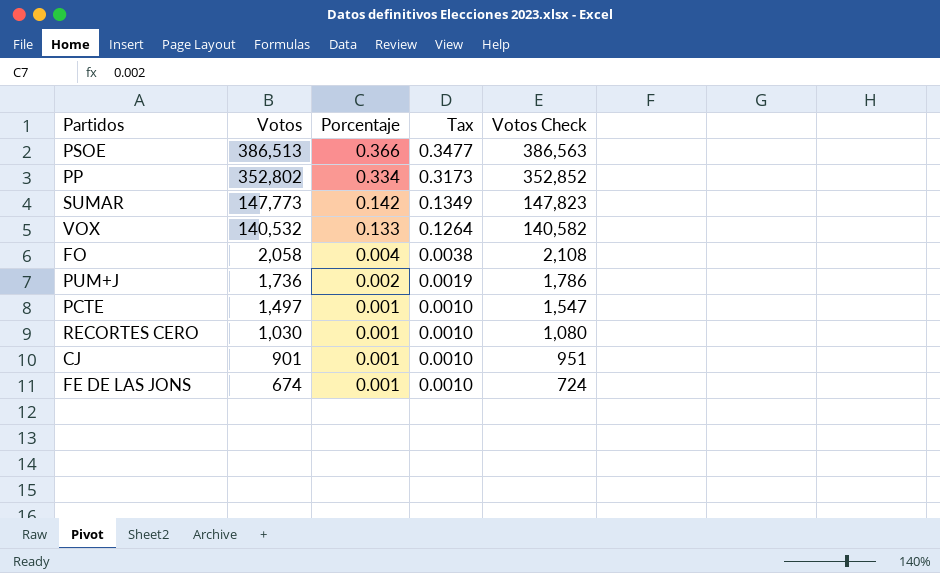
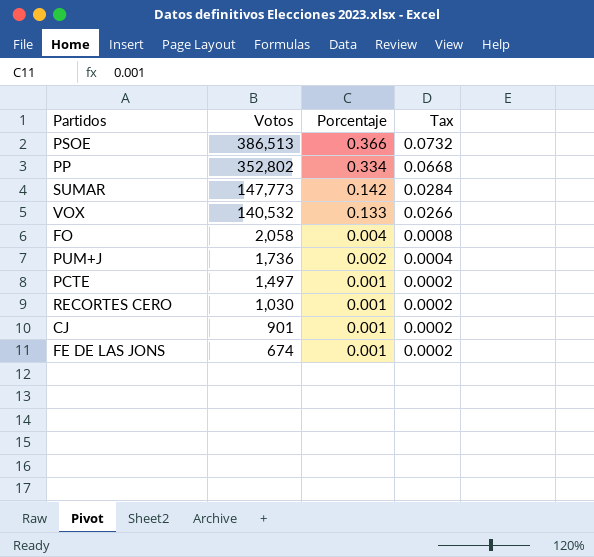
column Votos Check | formula: [Votos] + 50 -> none
column Tax | formula: [Porcentaje] * 0.95 -> [Porcentaje] * 0.2

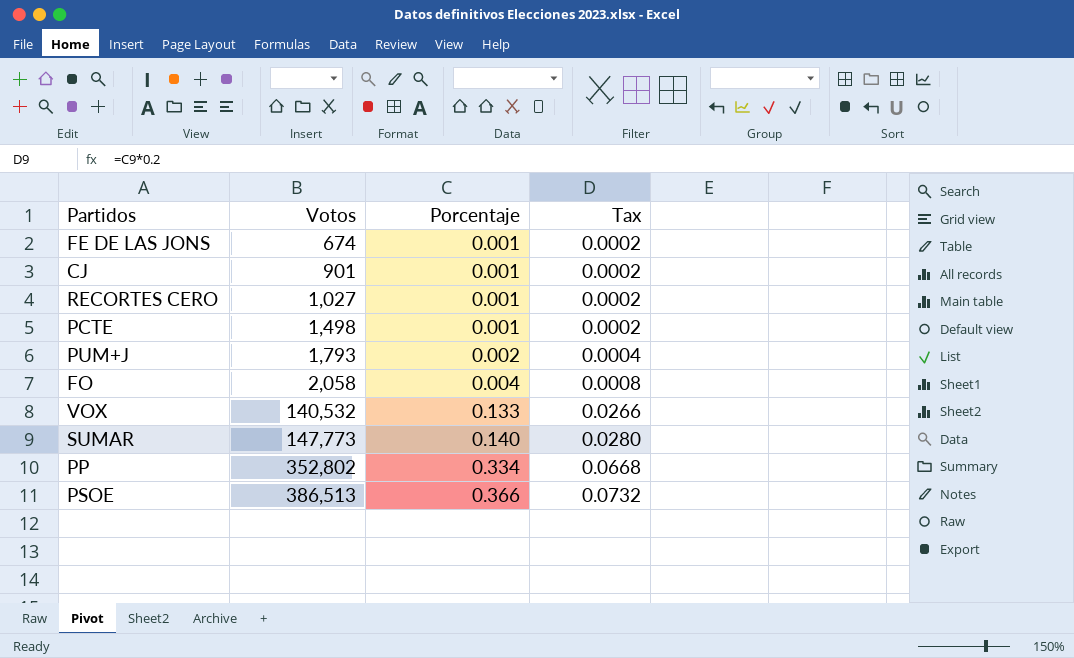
row order: Votos descending -> Votos ascending
RECORTES CERO | Votos: 1,030 -> 1,027
PCTE | Votos: 1,497 -> 1,498
PUM+J | Votos: 1,736 -> 1,793
SUMAR | Porcentaje: 0.142 -> 0.140
SUMAR | Tax: 0.0284 -> 0.0280

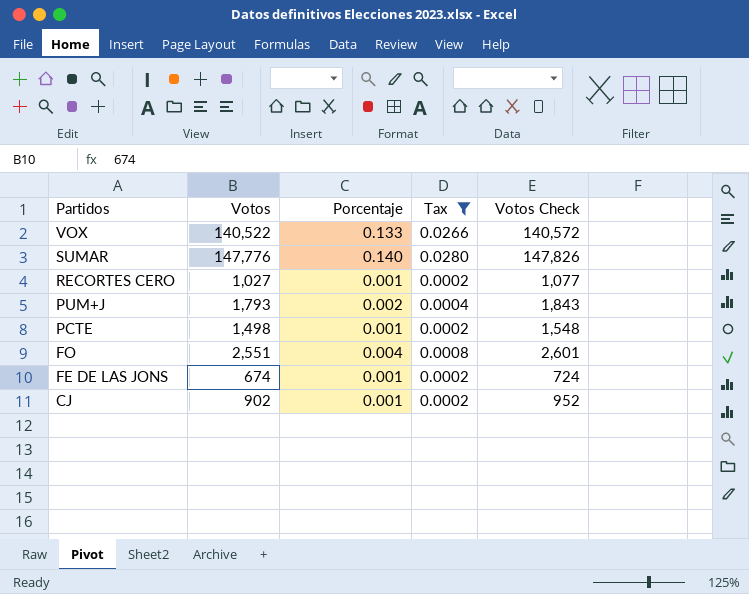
filter: none -> Tax <= 0.0280
row order: Votos ascending -> Partidos descending
column Votos Check | formula: none -> [Votos] + 50
VOX | Votos: 140,532 -> 140,522
SUMAR | Votos: 147,773 -> 147,776
FO | Votos: 2,058 -> 2,551
CJ | Votos: 901 -> 902

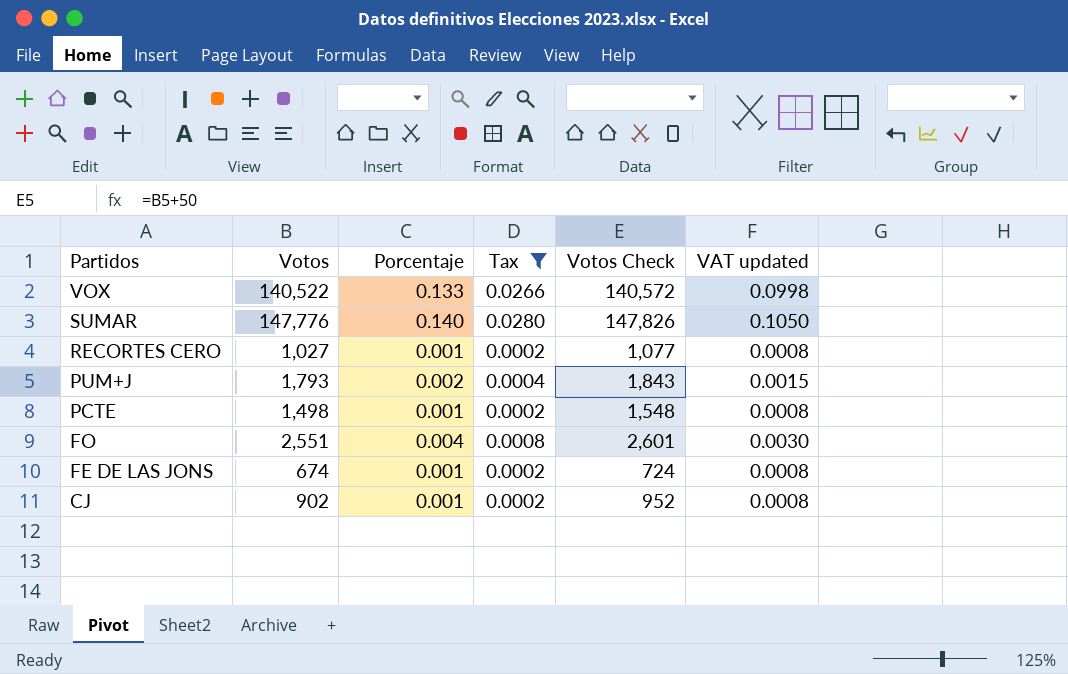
column VAT updated | formula: none -> [Porcentaje] * 0.75

